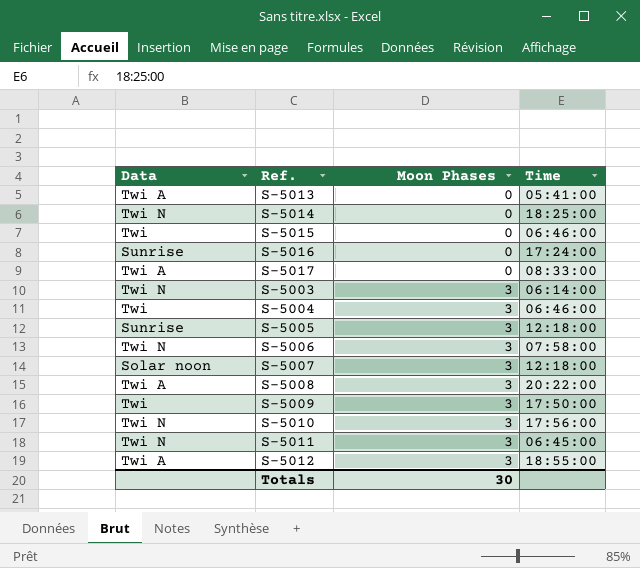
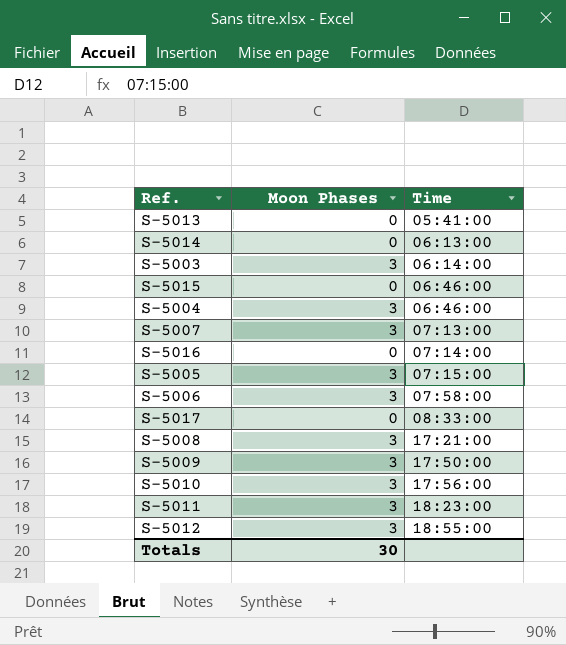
row order: Moon Phases ascending -> Time ascending
column Data | position: 1 -> none
S-5014 | Time: 18:25:00 -> 06:13:00
S-5007 | Time: 12:18:00 -> 07:13:00
S-5016 | Time: 17:24:00 -> 07:14:00
S-5005 | Time: 12:18:00 -> 07:15:00
S-5008 | Time: 20:22:00 -> 17:21:00
S-5011 | Time: 06:45:00 -> 18:23:00

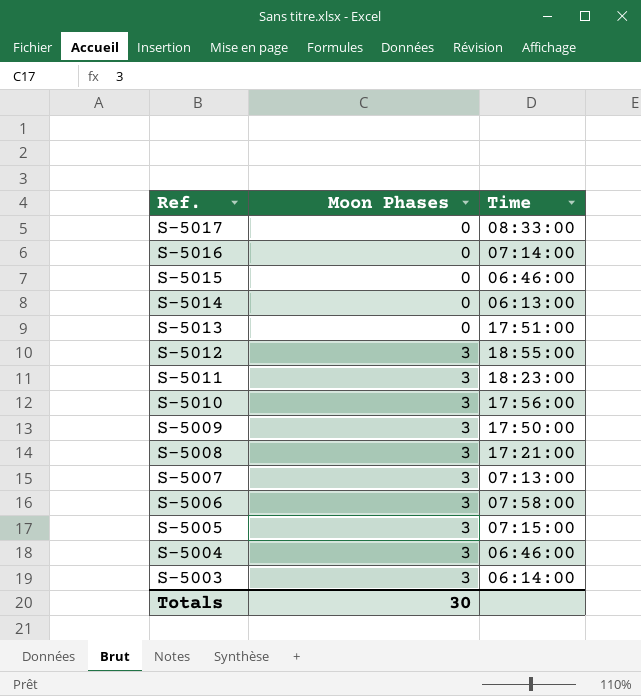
row order: Time ascending -> Ref. descending
S-5013 | Time: 05:41:00 -> 17:51:00

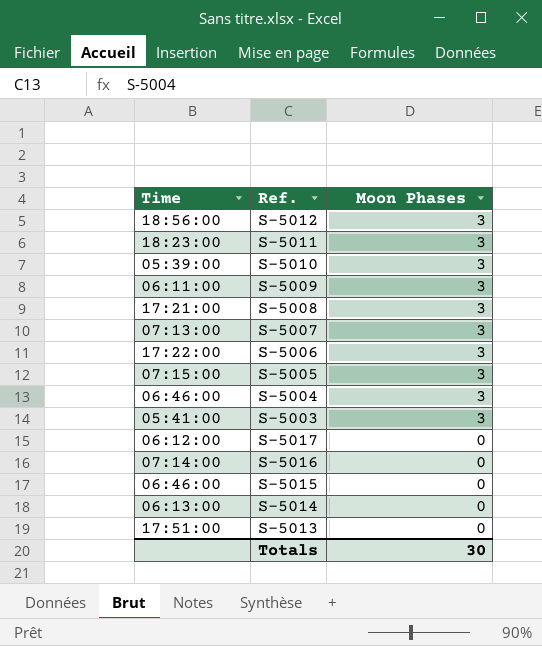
row order: Ref. descending -> Moon Phases descending
column Time | position: 3 -> 1
S-5012 | Time: 18:55:00 -> 18:56:00
S-5010 | Time: 17:56:00 -> 05:39:00
S-5009 | Time: 17:50:00 -> 06:11:00
S-5006 | Time: 07:58:00 -> 17:22:00
S-5003 | Time: 06:14:00 -> 05:41:00
S-5017 | Time: 08:33:00 -> 06:12:00

